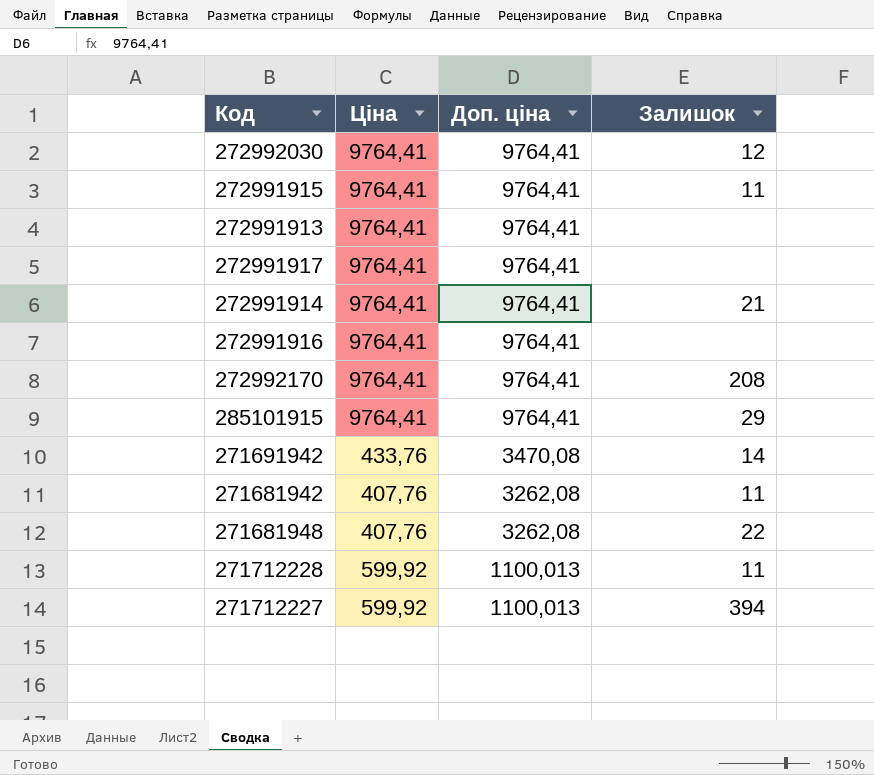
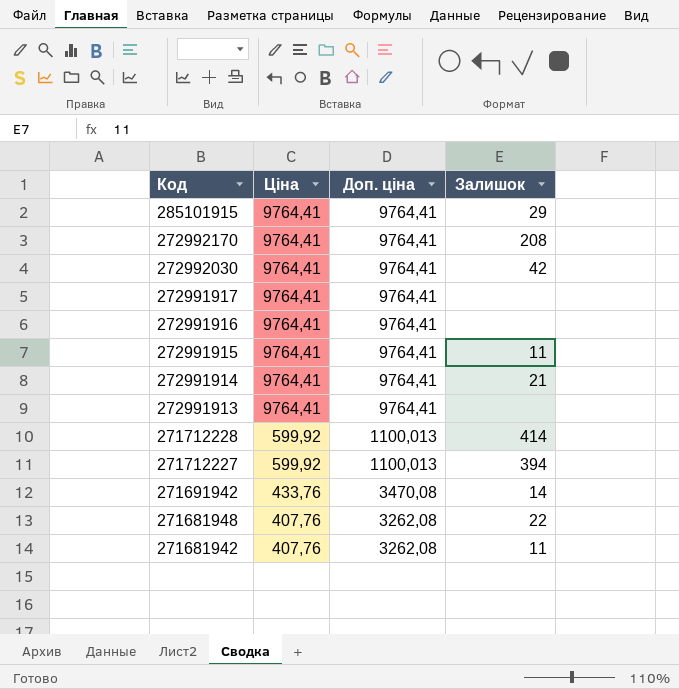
row order: Доп. ціна descending -> Код descending
272992030 | Залишок: 12 -> 42
271712228 | Залишок: 11 -> 414

